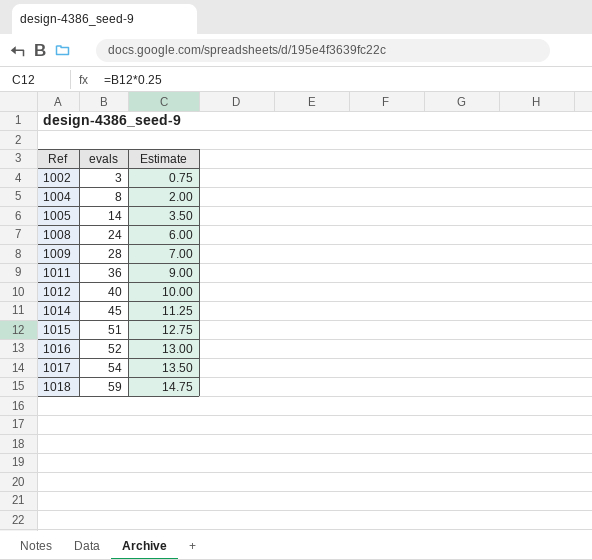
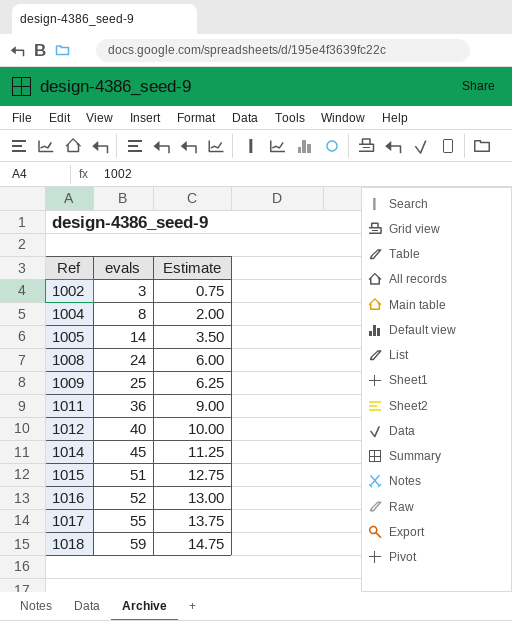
1009 | evals: 28 -> 25
1009 | Estimate: 7.00 -> 6.25
1017 | evals: 54 -> 55
1017 | Estimate: 13.50 -> 13.75

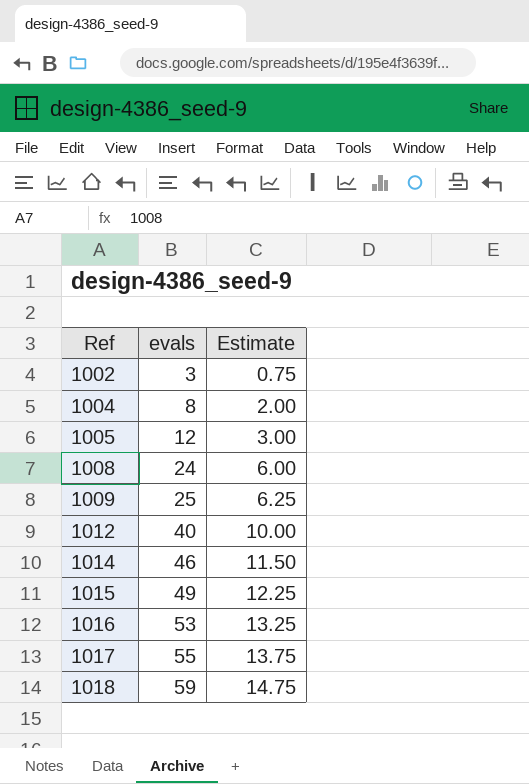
row 1011: 36 | 9.00 -> none
1005 | evals: 14 -> 12
1005 | Estimate: 3.50 -> 3.00
1014 | evals: 45 -> 46
1014 | Estimate: 11.25 -> 11.50
1015 | evals: 51 -> 49
1015 | Estimate: 12.75 -> 12.25
1016 | evals: 52 -> 53
1016 | Estimate: 13.00 -> 13.25

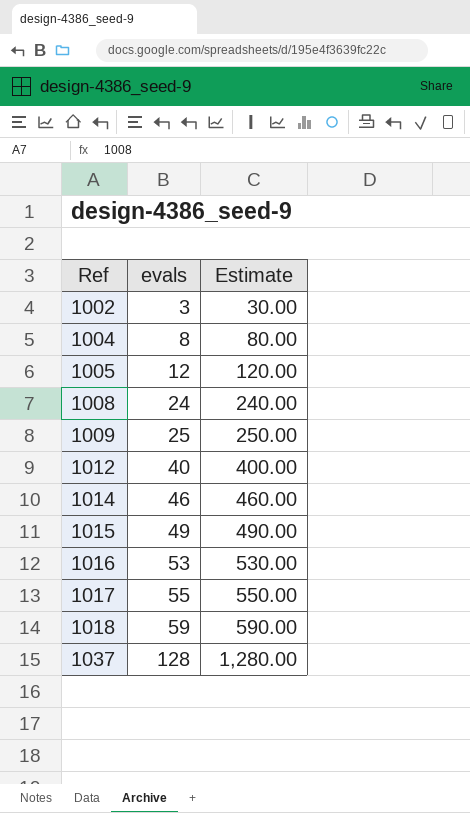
column Estimate | formula: [evals] * 0.25 -> [evals] * 10
row 1037: none -> 128 | 1,280.00

